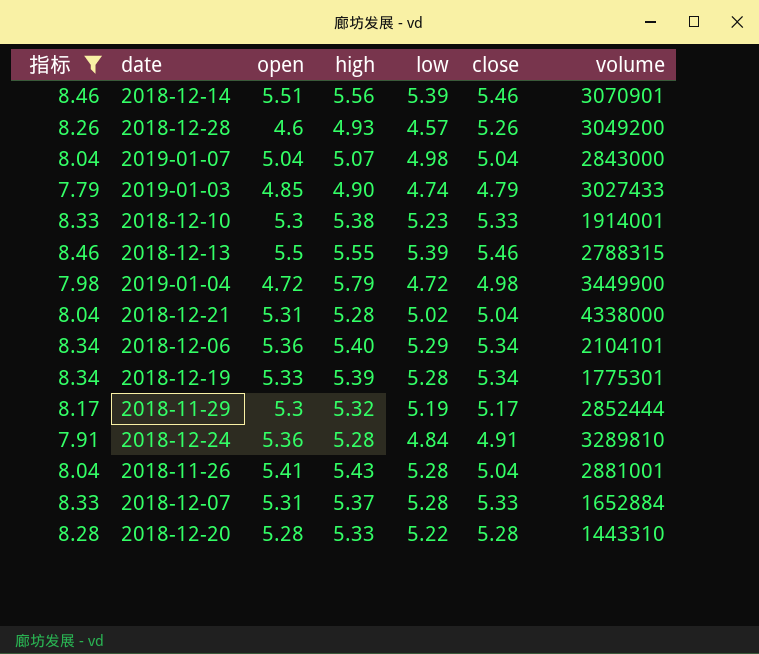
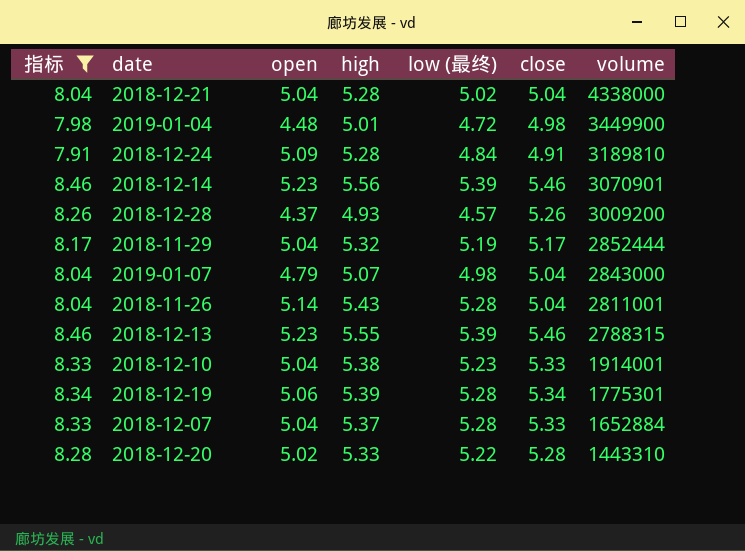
row order: none -> volume descending
column name: low -> low (最终)
row 2019-01-03: 7.79 | 4.85 | 4.90 | 4.74 | 4.79 | 3027433 -> none
row 2018-12-06: 8.34 | 5.36 | 5.40 | 5.29 | 5.34 | 2104101 -> none
2018-12-21 | open: 5.31 -> 5.04
2019-01-04 | open: 4.72 -> 4.48
2019-01-04 | high: 5.79 -> 5.01
2018-12-24 | open: 5.36 -> 5.09
2018-12-24 | volume: 3289810 -> 3189810
2018-12-14 | open: 5.51 -> 5.23
2018-12-28 | open: 4.6 -> 4.37
2018-12-28 | volume: 3049200 -> 3009200
2018-11-29 | open: 5.3 -> 5.04
2019-01-07 | open: 5.04 -> 4.79
2018-11-26 | open: 5.41 -> 5.14
2018-11-26 | volume: 2881001 -> 2811001
2018-12-13 | open: 5.5 -> 5.23
2018-12-10 | open: 5.3 -> 5.04
2018-12-19 | open: 5.33 -> 5.06
2018-12-07 | open: 5.31 -> 5.04
2018-12-20 | open: 5.28 -> 5.02

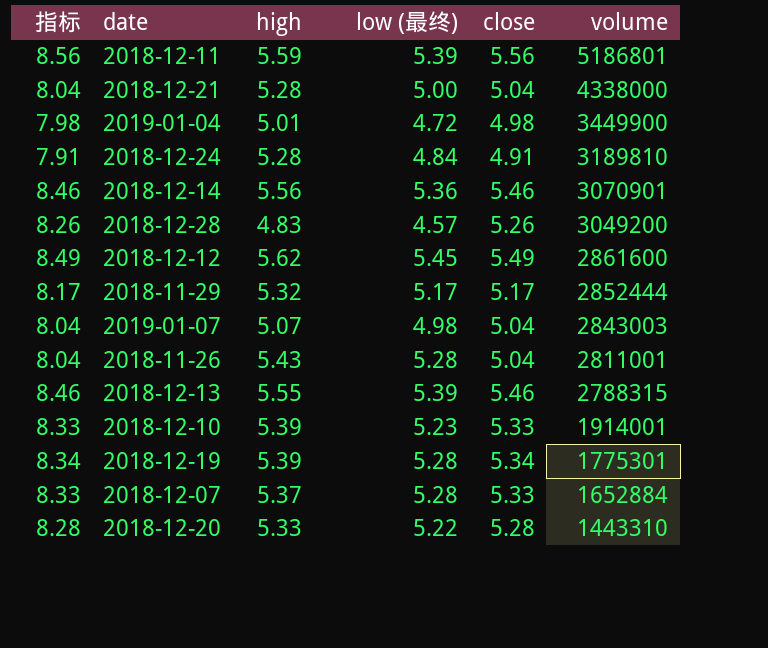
filter: 指标 <= 8.46 -> none
column open | position: 3 -> none
2018-12-21 | low (最终): 5.02 -> 5.00
2018-12-14 | low (最终): 5.39 -> 5.36
2018-12-28 | high: 4.93 -> 4.83
2018-12-28 | volume: 3009200 -> 3049200
2018-11-29 | low (最终): 5.19 -> 5.17
2019-01-07 | volume: 2843000 -> 2843003
2018-12-10 | high: 5.38 -> 5.39

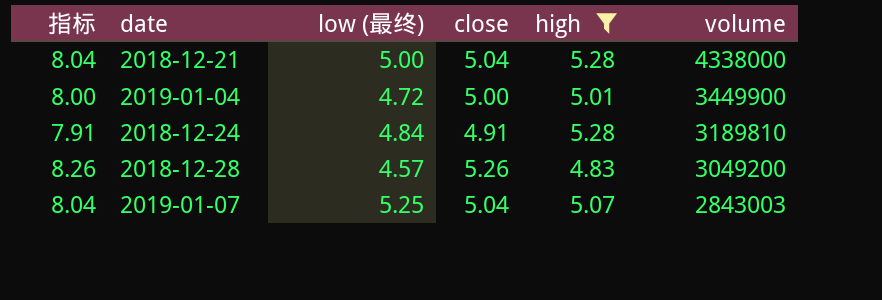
filter: none -> high <= 5.28
column high | position: 3 -> 5
2019-01-04 | 指标: 7.98 -> 8.00
2019-01-04 | close: 4.98 -> 5.00
2019-01-07 | low (最终): 4.98 -> 5.25

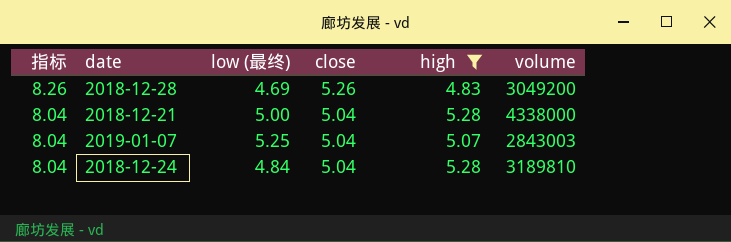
row order: volume descending -> 指标 descending
row 2019-01-04: 8.00 | 4.72 | 5.00 | 5.01 | 3449900 -> none
2018-12-28 | low (最终): 4.57 -> 4.69
2018-12-24 | 指标: 7.91 -> 8.04
2018-12-24 | close: 4.91 -> 5.04

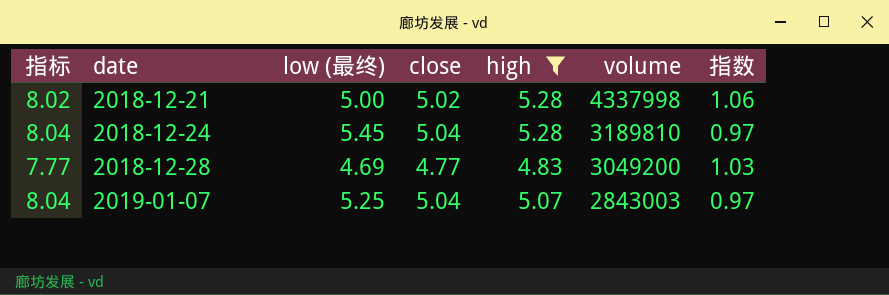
row order: 指标 descending -> date ascending
column 指数 | formula: none -> [high] / [low (最终)]
2018-12-21 | 指标: 8.04 -> 8.02
2018-12-21 | close: 5.04 -> 5.02
2018-12-21 | volume: 4338000 -> 4337998
2018-12-24 | low (最终): 4.84 -> 5.45
2018-12-28 | 指标: 8.26 -> 7.77
2018-12-28 | close: 5.26 -> 4.77

